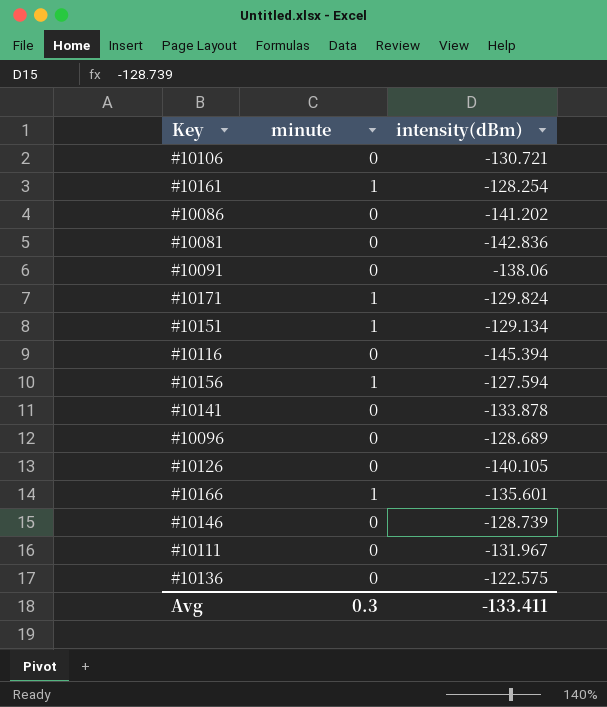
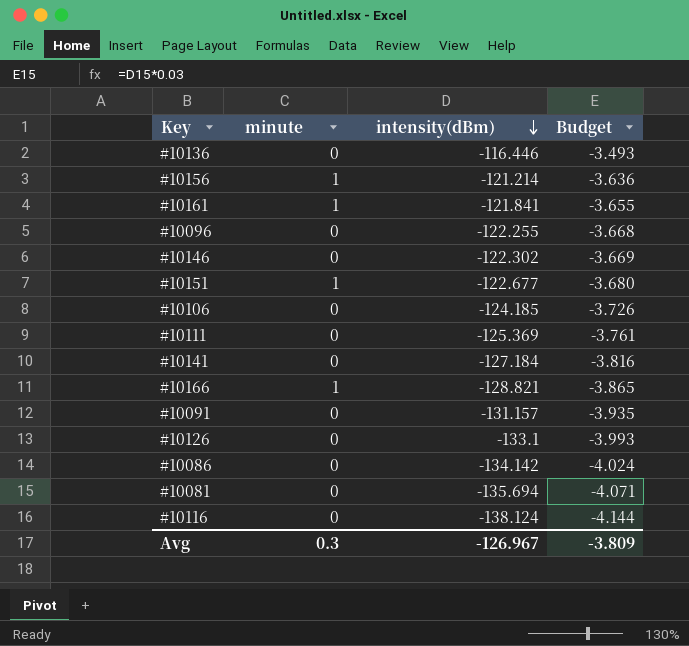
row order: none -> intensity(dBm) descending
column Budget | formula: none -> [intensity(dBm)] * 0.03
row #10171: 1 | -129.824 -> none
#10136 | intensity(dBm): -122.575 -> -116.446
#10156 | intensity(dBm): -127.594 -> -121.214
#10161 | intensity(dBm): -128.254 -> -121.841
#10096 | intensity(dBm): -128.689 -> -122.255
#10146 | intensity(dBm): -128.739 -> -122.302
#10151 | intensity(dBm): -129.134 -> -122.677
#10106 | intensity(dBm): -130.721 -> -124.185
#10111 | intensity(dBm): -131.967 -> -125.369
#10141 | intensity(dBm): -133.878 -> -127.184
#10166 | intensity(dBm): -135.601 -> -128.821
#10091 | intensity(dBm): -138.06 -> -131.157
#10126 | intensity(dBm): -140.105 -> -133.1
#10086 | intensity(dBm): -141.202 -> -134.142
#10081 | intensity(dBm): -142.836 -> -135.694
#10116 | intensity(dBm): -145.394 -> -138.124
Avg | intensity(dBm): -133.411 -> -126.967

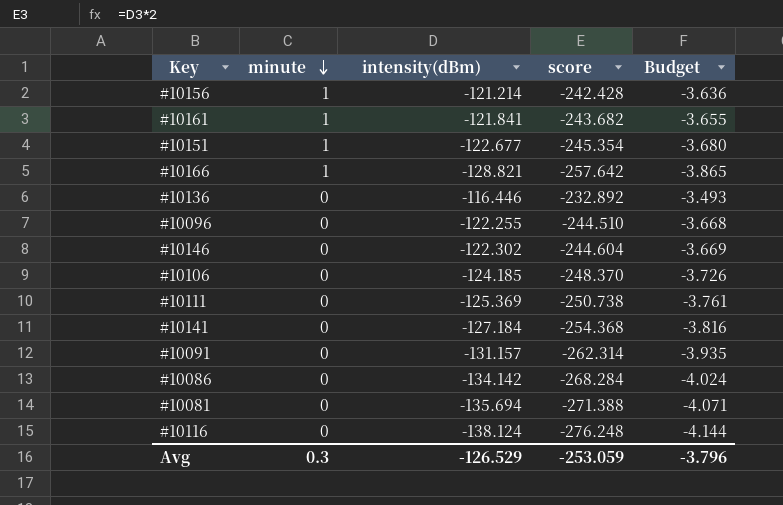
row order: intensity(dBm) descending -> minute descending
column score | formula: none -> [intensity(dBm)] * 2
row #10126: 0 | -133.1 | -3.993 -> none
Avg | intensity(dBm): -126.967 -> -126.529
Avg | Budget: -3.809 -> -3.796

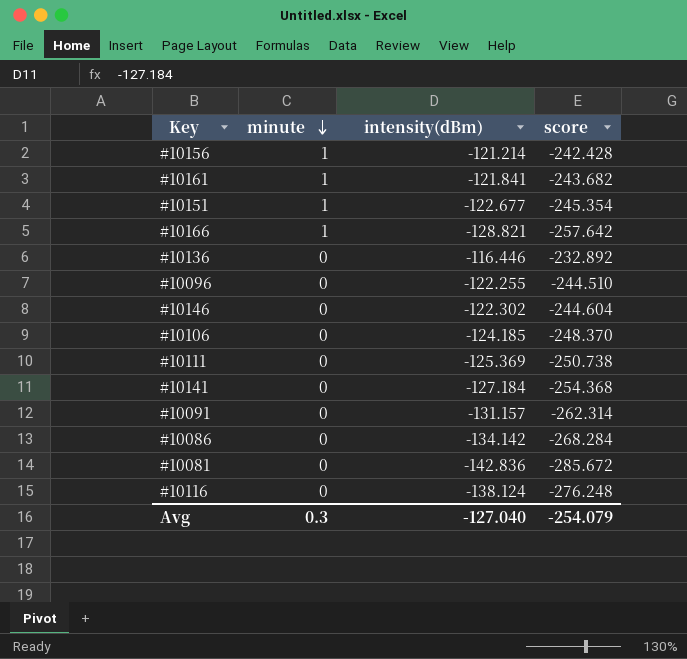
column Budget | formula: [intensity(dBm)] * 0.03 -> none
#10081 | intensity(dBm): -135.694 -> -142.836
#10081 | score: -271.388 -> -285.672
Avg | intensity(dBm): -126.529 -> -127.040
Avg | score: -253.059 -> -254.079

